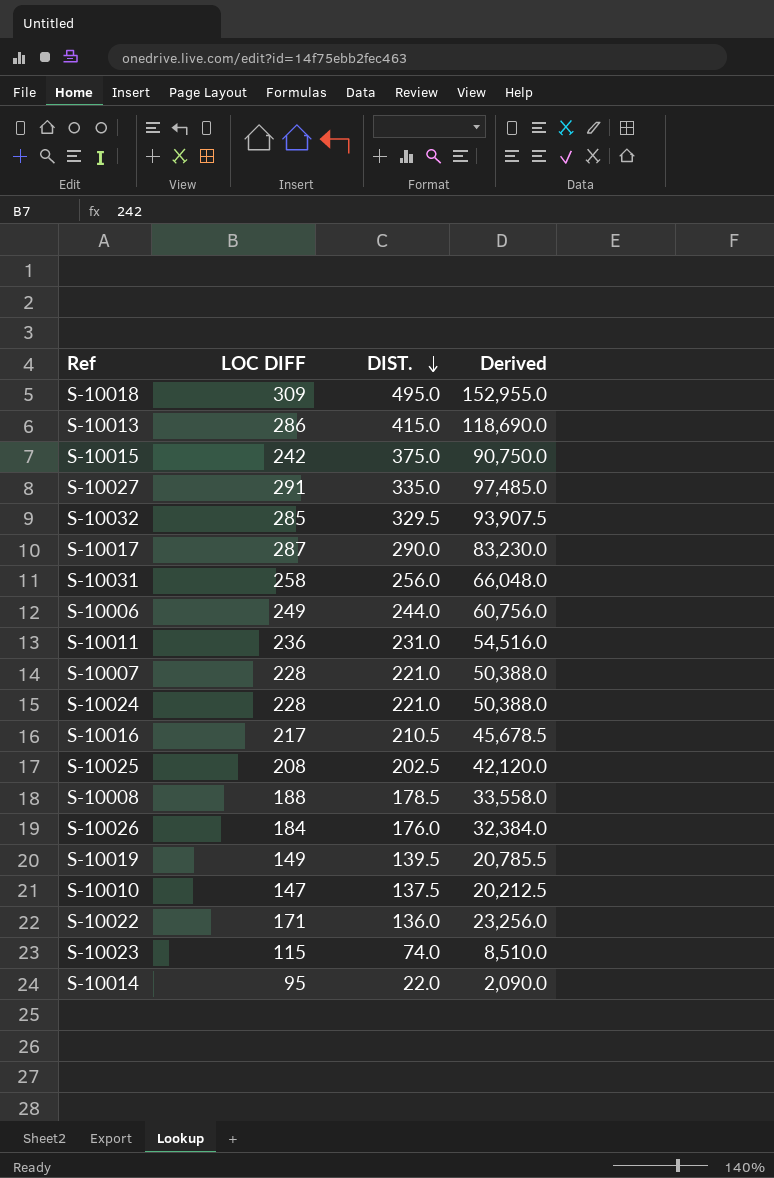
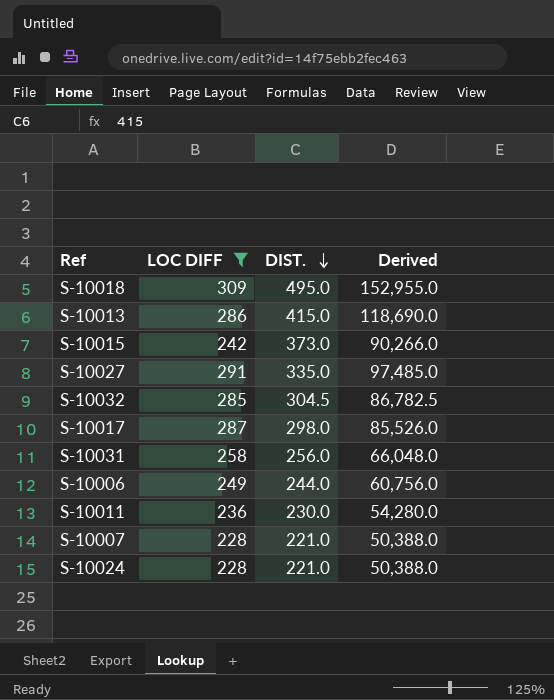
filter: none -> LOC DIFF >= 228
S-10015 | DIST.: 375.0 -> 373.0
S-10015 | Derived: 90,750.0 -> 90,266.0
S-10032 | DIST.: 329.5 -> 304.5
S-10032 | Derived: 93,907.5 -> 86,782.5
S-10017 | DIST.: 290.0 -> 298.0
S-10017 | Derived: 83,230.0 -> 85,526.0
S-10011 | DIST.: 231.0 -> 230.0
S-10011 | Derived: 54,516.0 -> 54,280.0

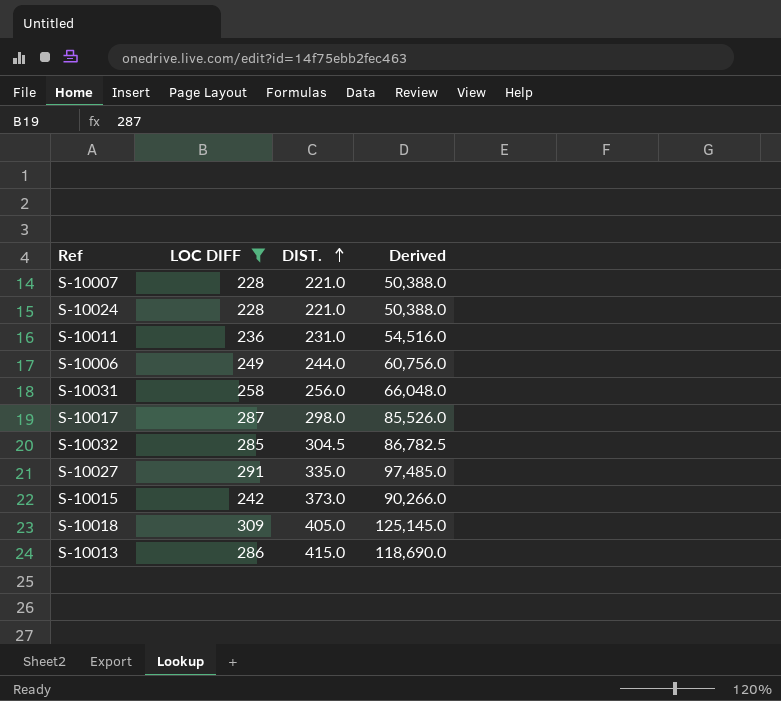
row order: DIST. descending -> DIST. ascending
S-10011 | DIST.: 230.0 -> 231.0
S-10011 | Derived: 54,280.0 -> 54,516.0
S-10018 | DIST.: 495.0 -> 405.0
S-10018 | Derived: 152,955.0 -> 125,145.0

